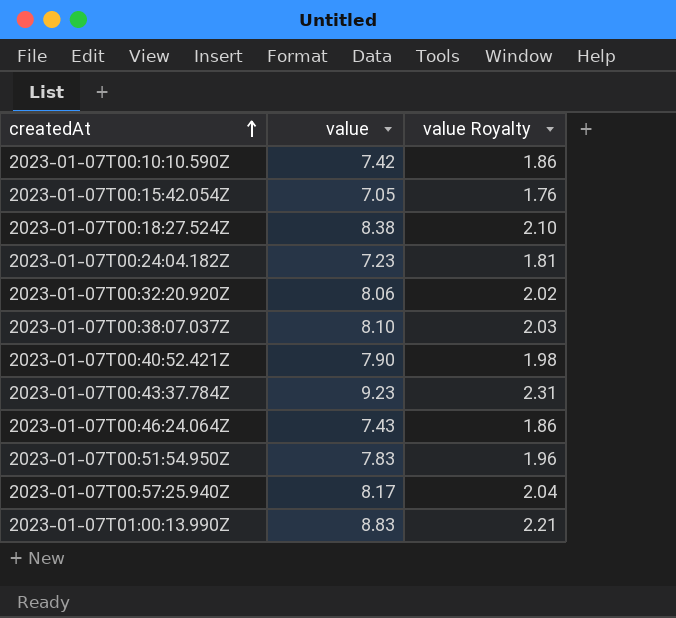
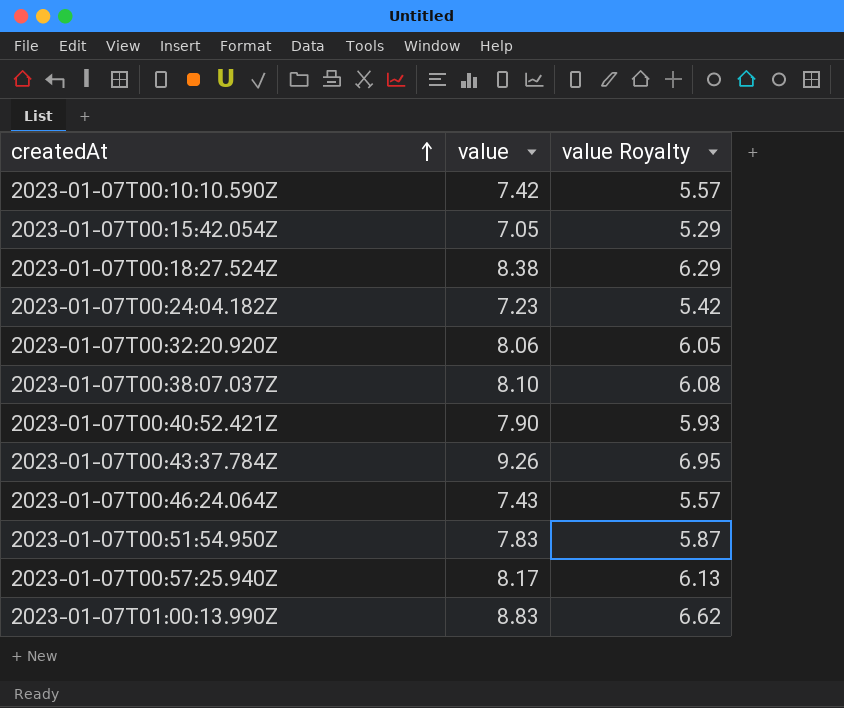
column value Royalty | formula: [value] * 0.25 -> [value] * 0.75
2023-01-07T00:43:37.784Z | value: 9.23 -> 9.26

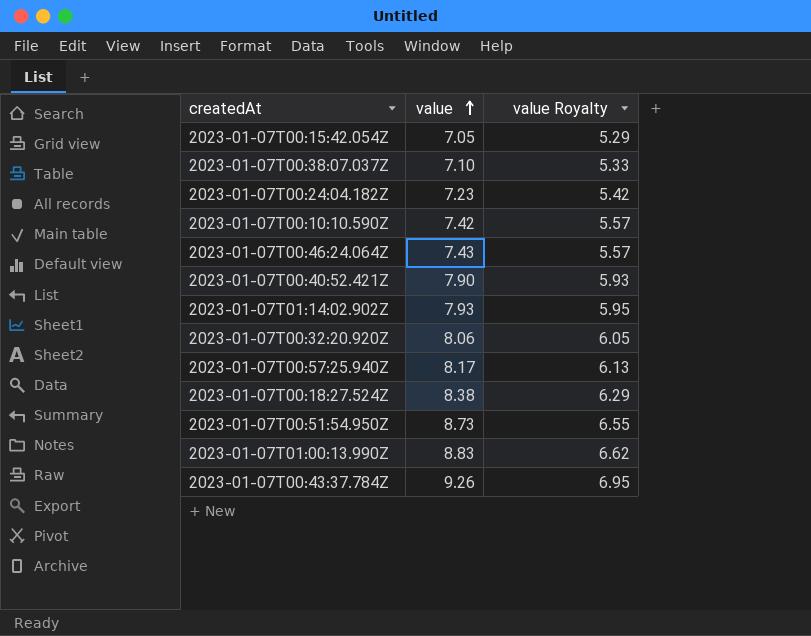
row order: createdAt ascending -> value ascending
2023-01-07T00:38:07.037Z | value: 8.10 -> 7.10
2023-01-07T00:38:07.037Z | value Royalty: 6.08 -> 5.33
row 2023-01-07T01:14:02.902Z: none -> 7.93 | 5.95
2023-01-07T00:51:54.950Z | value: 7.83 -> 8.73
2023-01-07T00:51:54.950Z | value Royalty: 5.87 -> 6.55

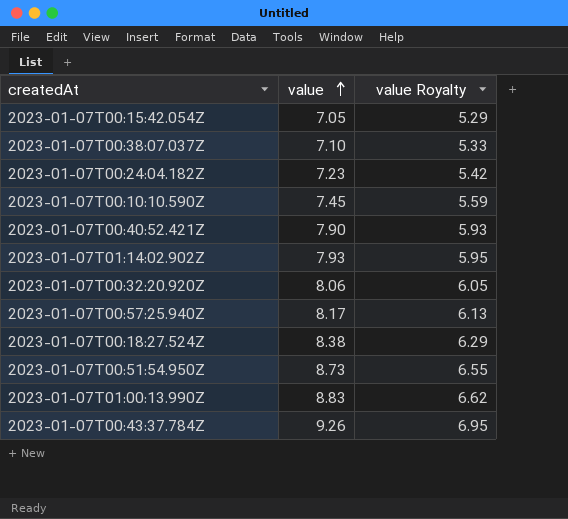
row 2023-01-07T00:46:24.064Z: 7.43 | 5.57 -> none
2023-01-07T00:10:10.590Z | value: 7.42 -> 7.45
2023-01-07T00:10:10.590Z | value Royalty: 5.57 -> 5.59

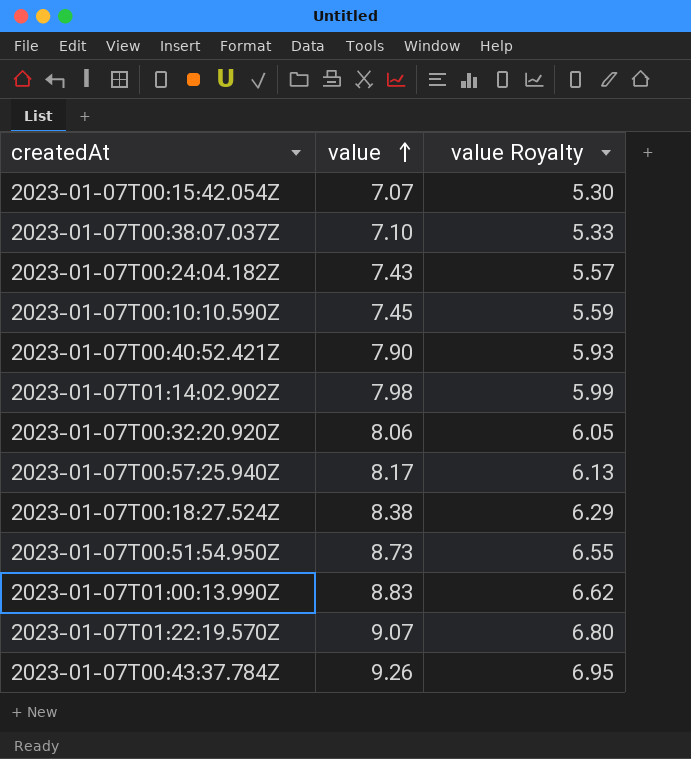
2023-01-07T00:15:42.054Z | value: 7.05 -> 7.07
2023-01-07T00:15:42.054Z | value Royalty: 5.29 -> 5.30
2023-01-07T00:24:04.182Z | value: 7.23 -> 7.43
2023-01-07T00:24:04.182Z | value Royalty: 5.42 -> 5.57
2023-01-07T01:14:02.902Z | value: 7.93 -> 7.98
2023-01-07T01:14:02.902Z | value Royalty: 5.95 -> 5.99
row 2023-01-07T01:22:19.570Z: none -> 9.07 | 6.80

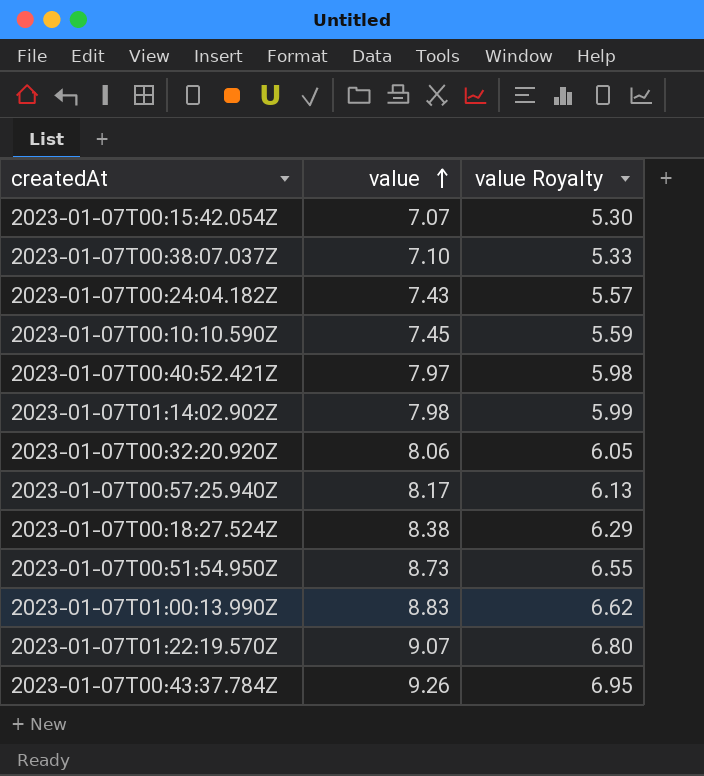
2023-01-07T00:40:52.421Z | value: 7.90 -> 7.97
2023-01-07T00:40:52.421Z | value Royalty: 5.93 -> 5.98

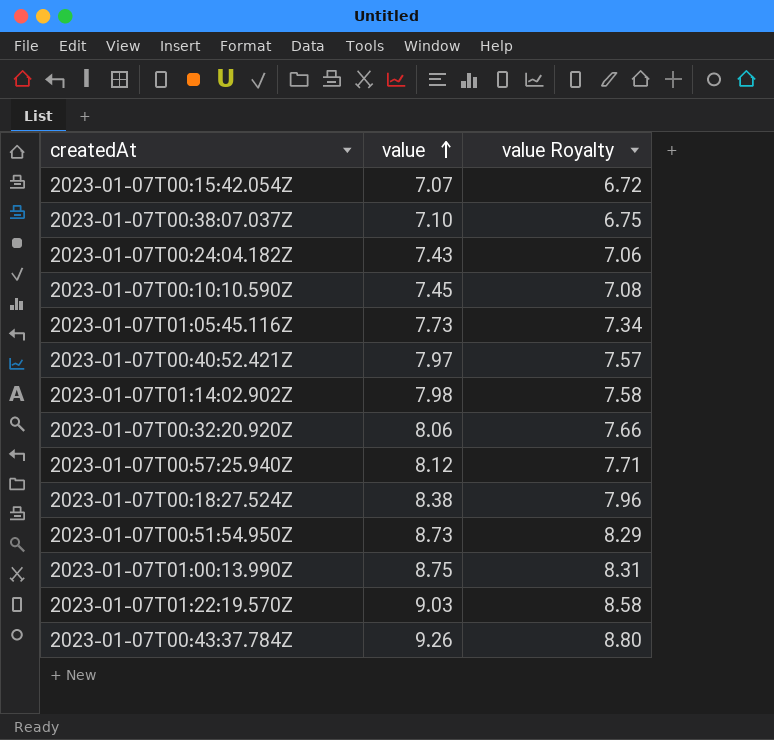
column value Royalty | formula: [value] * 0.75 -> [value] * 0.95
row 2023-01-07T01:05:45.116Z: none -> 7.73 | 7.34
2023-01-07T00:57:25.940Z | value: 8.17 -> 8.12
2023-01-07T01:00:13.990Z | value: 8.83 -> 8.75
2023-01-07T01:22:19.570Z | value: 9.07 -> 9.03

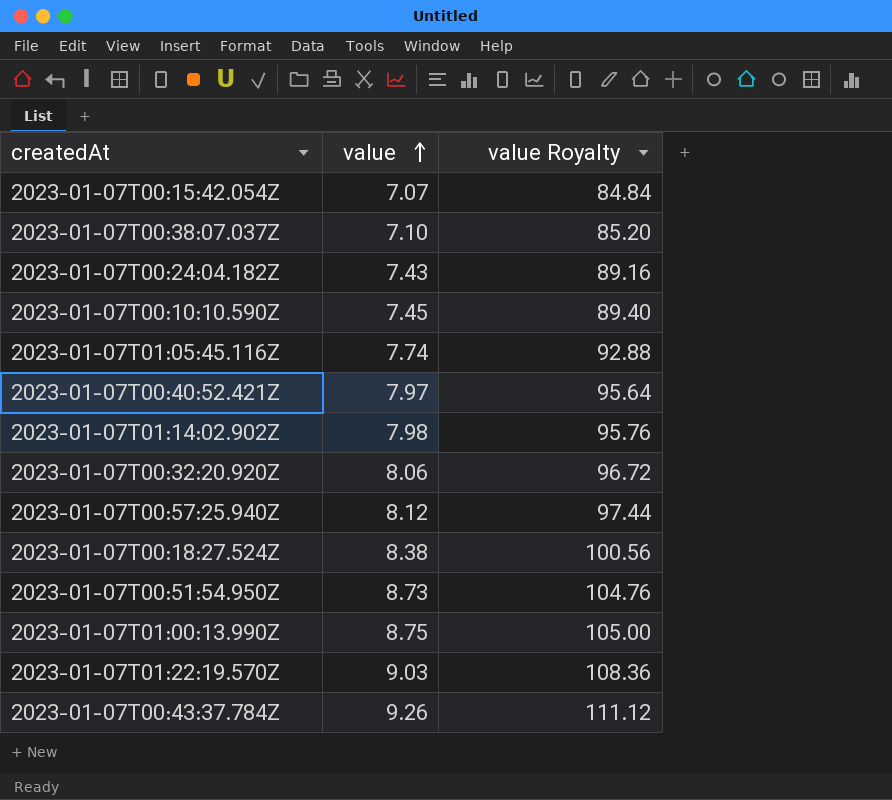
column value Royalty | formula: [value] * 0.95 -> [value] * 12
2023-01-07T01:05:45.116Z | value: 7.73 -> 7.74

